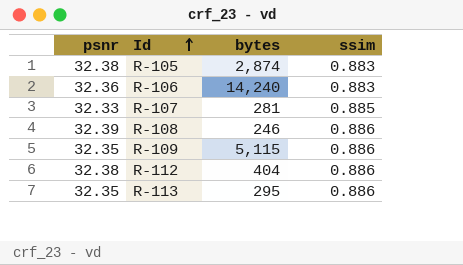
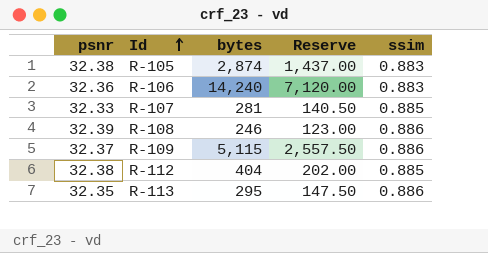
column Reserve | formula: none -> [bytes] * 0.5
R-109 | psnr: 32.35 -> 32.37
R-112 | ssim: 0.886 -> 0.885

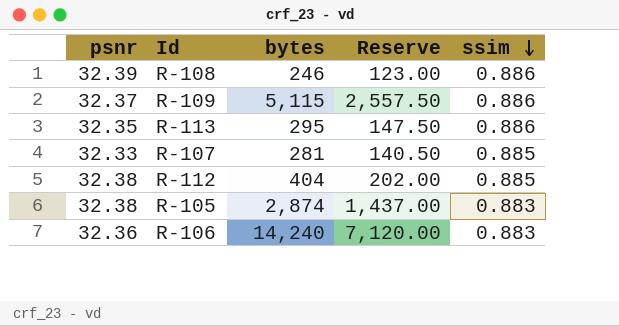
row order: Id ascending -> ssim descending

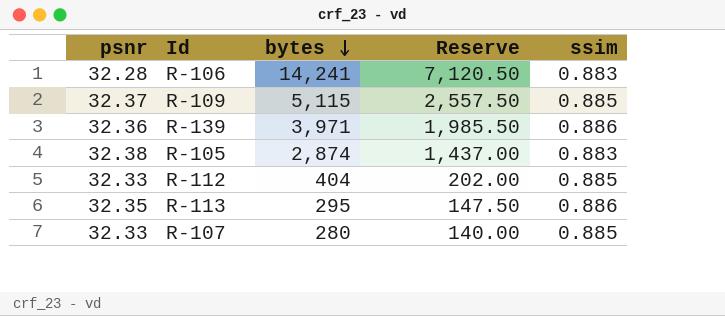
row order: ssim descending -> bytes descending
row R-108: 32.39 | 246 | 123.00 | 0.886 -> none
R-106 | psnr: 32.36 -> 32.28
R-106 | bytes: 14,240 -> 14,241
R-106 | Reserve: 7,120.00 -> 7,120.50
R-109 | ssim: 0.886 -> 0.885
row R-139: none -> 32.36 | 3,971 | 1,985.50 | 0.886
R-112 | psnr: 32.38 -> 32.33
R-107 | bytes: 281 -> 280
R-107 | Reserve: 140.50 -> 140.00

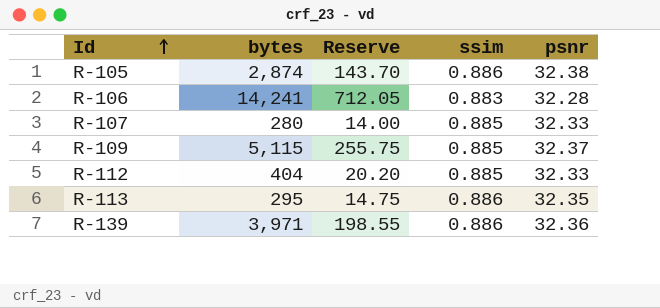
row order: bytes descending -> Id ascending
column Reserve | formula: [bytes] * 0.5 -> [bytes] * 0.05
column psnr | position: 1 -> 5
R-105 | ssim: 0.883 -> 0.886

